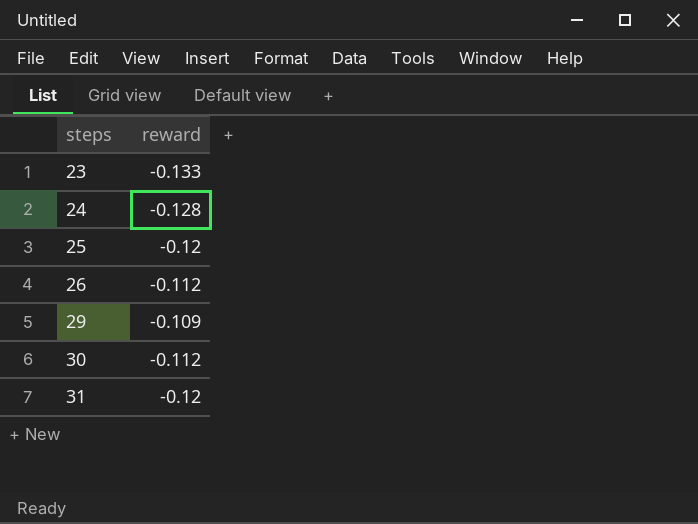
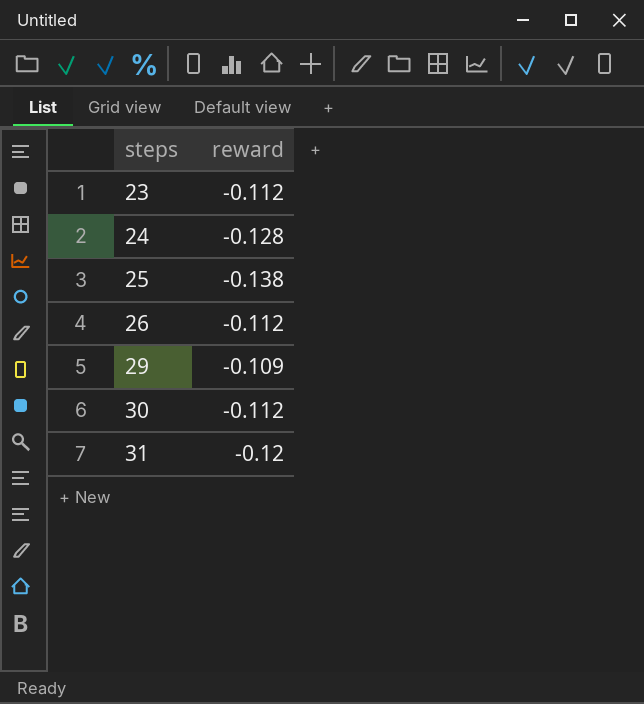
23 | reward: -0.133 -> -0.112
25 | reward: -0.12 -> -0.138

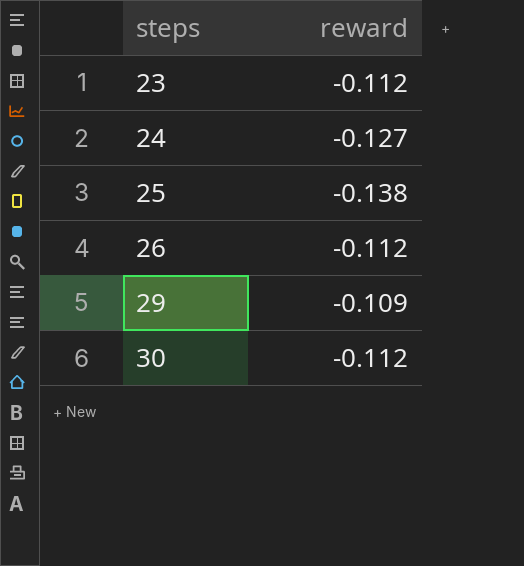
row 31: -0.12 -> none
24 | reward: -0.128 -> -0.127

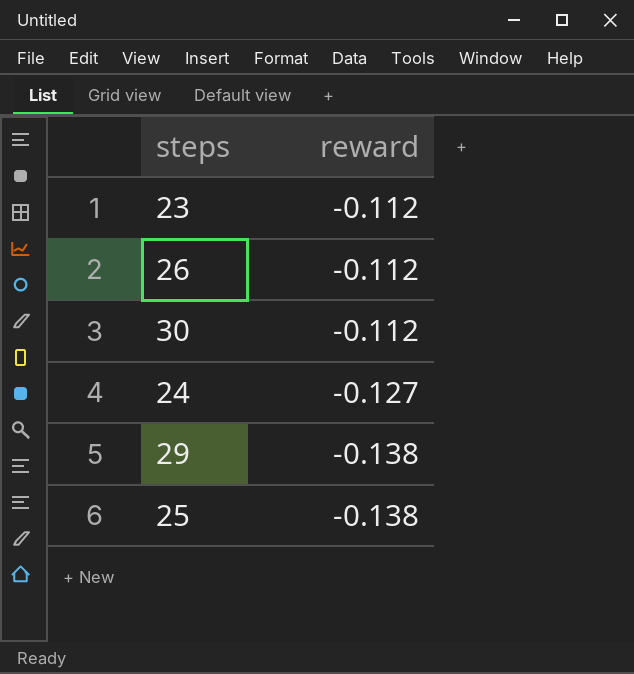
row order: steps ascending -> reward descending
29 | reward: -0.109 -> -0.138

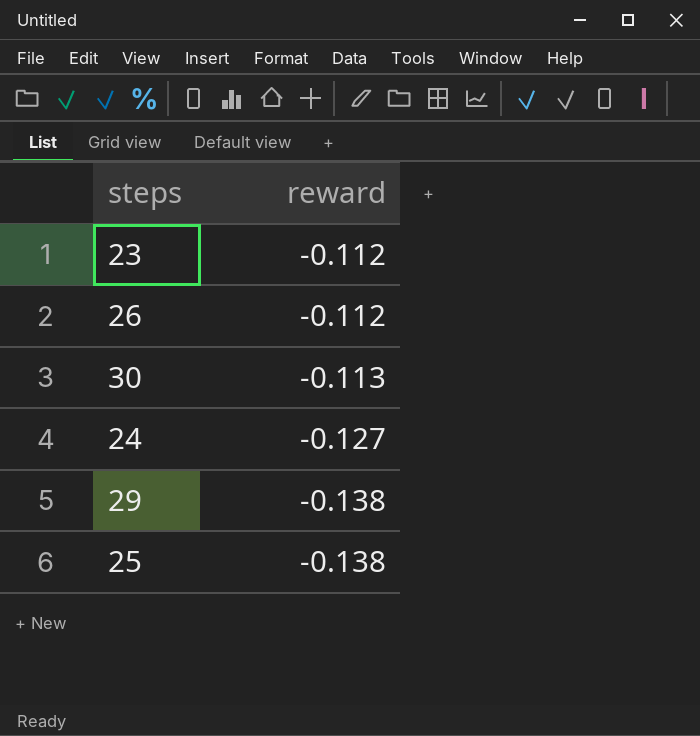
30 | reward: -0.112 -> -0.113

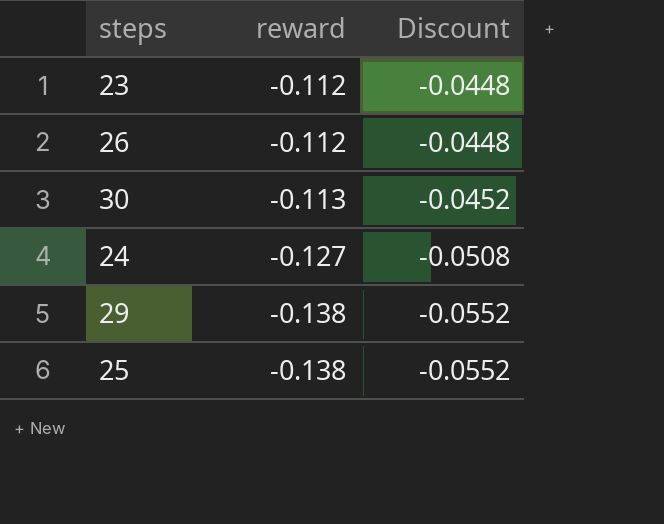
column Discount | formula: none -> [reward] * 0.4

